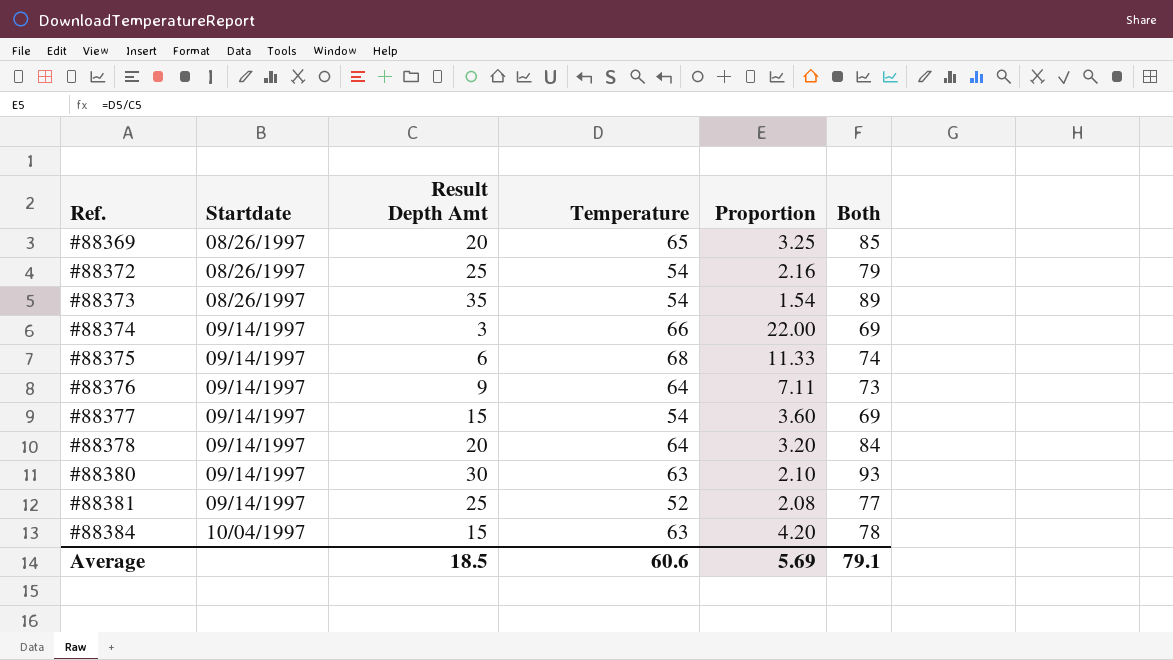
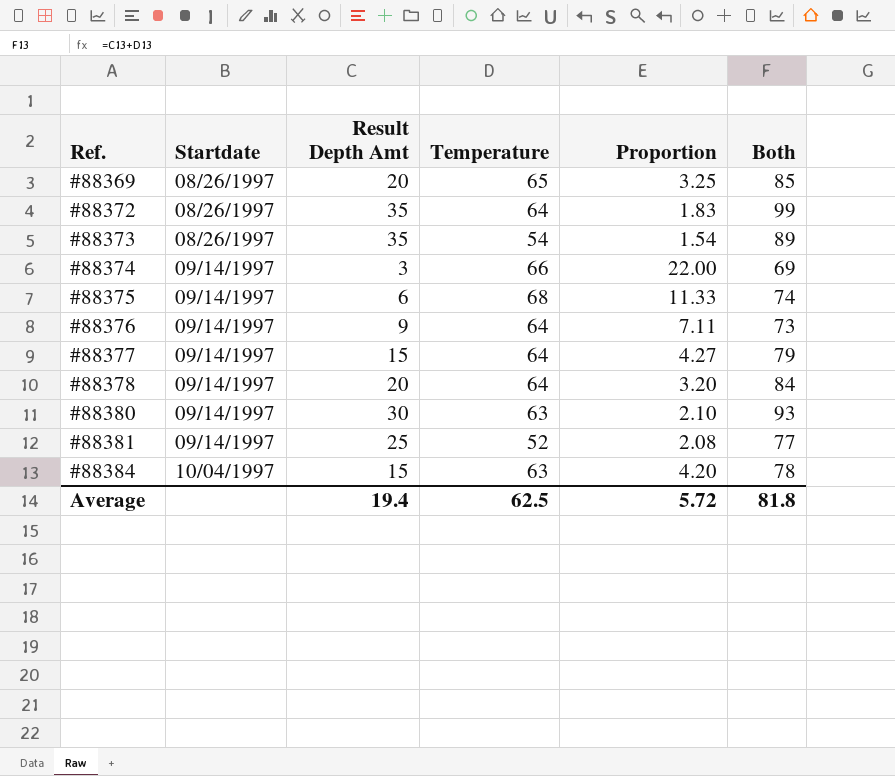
#88372 | Result Depth Amt: 25 -> 35
#88372 | Temperature: 54 -> 64
#88372 | Proportion: 2.16 -> 1.83
#88372 | Both: 79 -> 99
#88377 | Temperature: 54 -> 64
#88377 | Proportion: 3.60 -> 4.27
#88377 | Both: 69 -> 79
Average | Result Depth Amt: 18.5 -> 19.4
Average | Temperature: 60.6 -> 62.5
Average | Proportion: 5.69 -> 5.72
Average | Both: 79.1 -> 81.8

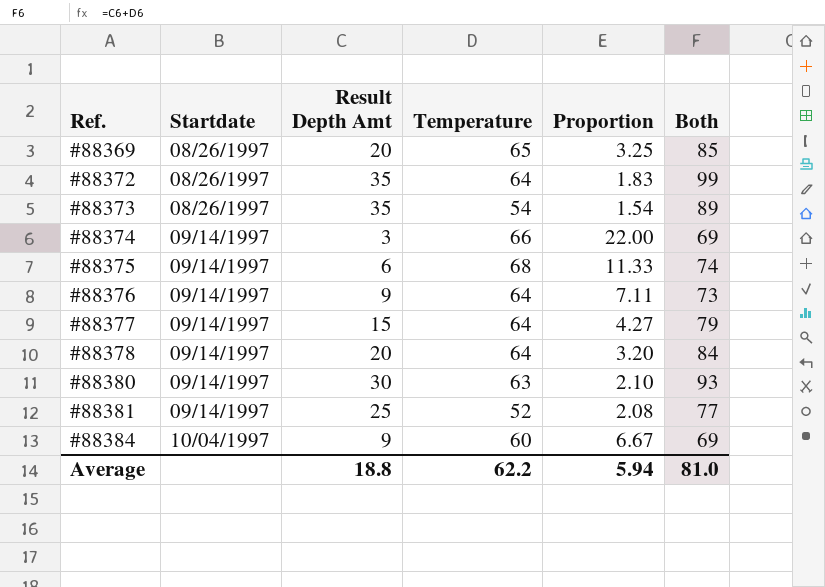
#88384 | Result Depth Amt: 15 -> 9
#88384 | Temperature: 63 -> 60
#88384 | Proportion: 4.20 -> 6.67
#88384 | Both: 78 -> 69
Average | Result Depth Amt: 19.4 -> 18.8
Average | Temperature: 62.5 -> 62.2
Average | Proportion: 5.72 -> 5.94
Average | Both: 81.8 -> 81.0

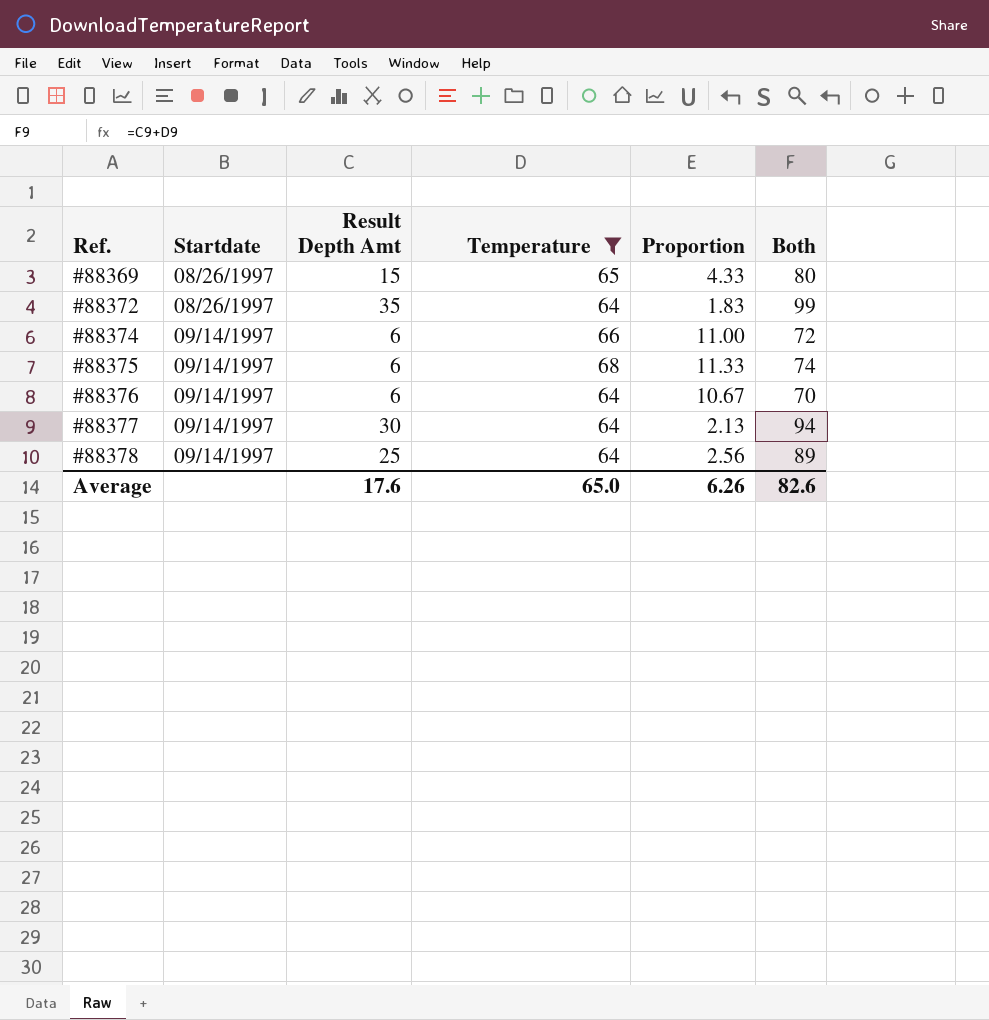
filter: none -> Temperature >= 64
#88369 | Result Depth Amt: 20 -> 15
#88369 | Proportion: 3.25 -> 4.33
#88369 | Both: 85 -> 80
#88374 | Result Depth Amt: 3 -> 6
#88374 | Proportion: 22.00 -> 11.00
#88374 | Both: 69 -> 72
#88376 | Result Depth Amt: 9 -> 6
#88376 | Proportion: 7.11 -> 10.67
#88376 | Both: 73 -> 70
#88377 | Result Depth Amt: 15 -> 30
#88377 | Proportion: 4.27 -> 2.13
#88377 | Both: 79 -> 94
#88378 | Result Depth Amt: 20 -> 25
#88378 | Proportion: 3.20 -> 2.56
#88378 | Both: 84 -> 89
Average | Result Depth Amt: 18.8 -> 17.6
Average | Temperature: 62.2 -> 65.0
Average | Proportion: 5.94 -> 6.26
Average | Both: 81.0 -> 82.6

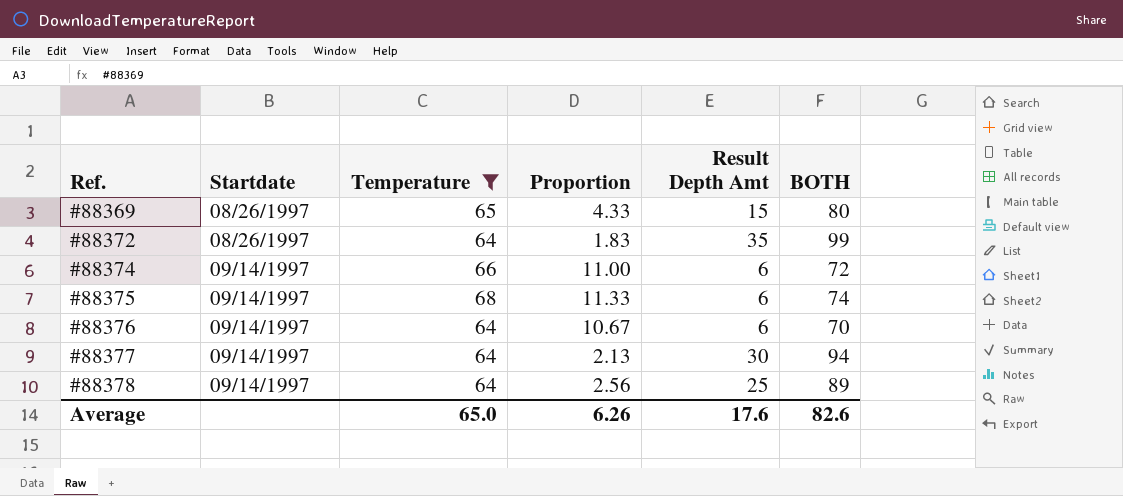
column Result Depth Amt | position: 3 -> 5
column name: Both -> BOTH

